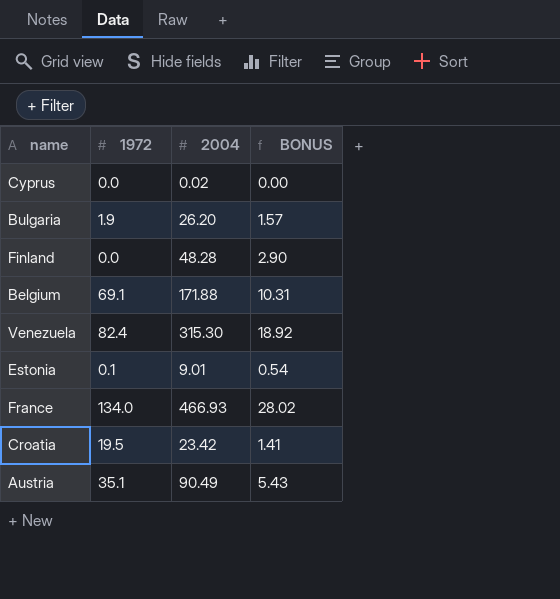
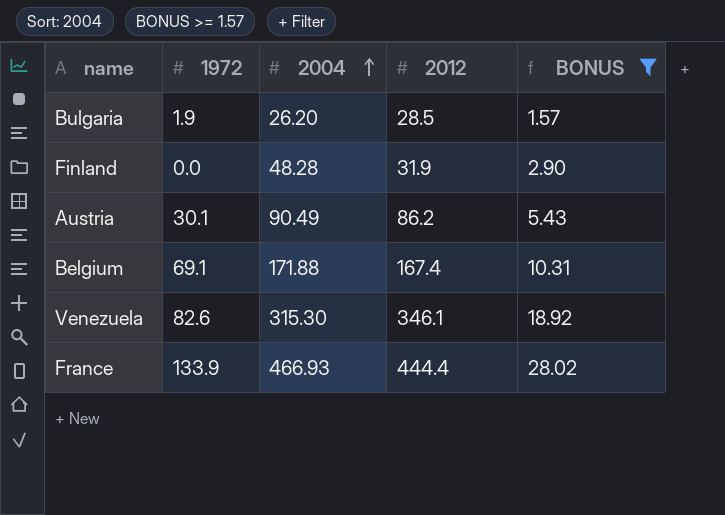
filter: none -> BONUS >= 1.57
row order: none -> 2004 ascending
column 2012 | position: none -> 4
Austria | 1972: 35.1 -> 30.1
Venezuela | 1972: 82.4 -> 82.6
France | 1972: 134.0 -> 133.9

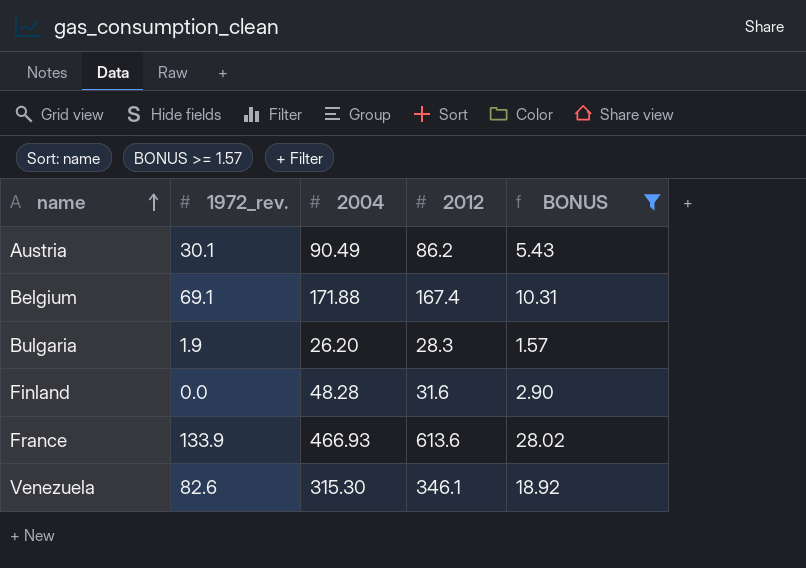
row order: 2004 ascending -> name ascending
column name: 1972 -> 1972_rev.
Bulgaria | 2012: 28.5 -> 28.3
Finland | 2012: 31.9 -> 31.6
France | 2012: 444.4 -> 613.6

